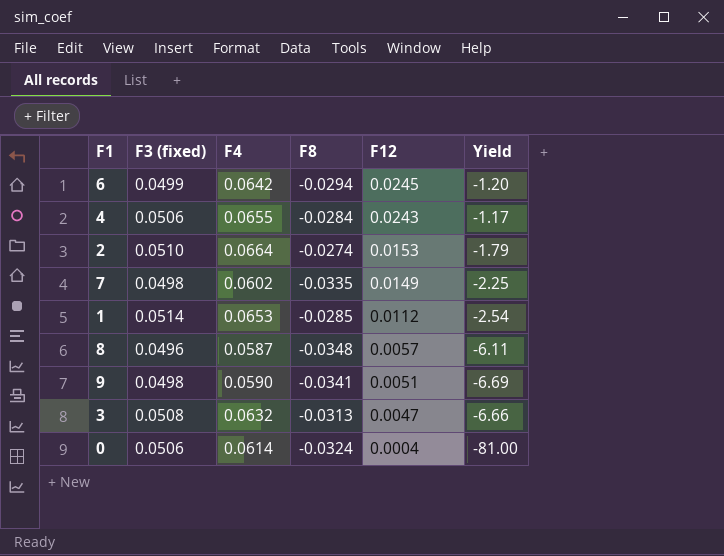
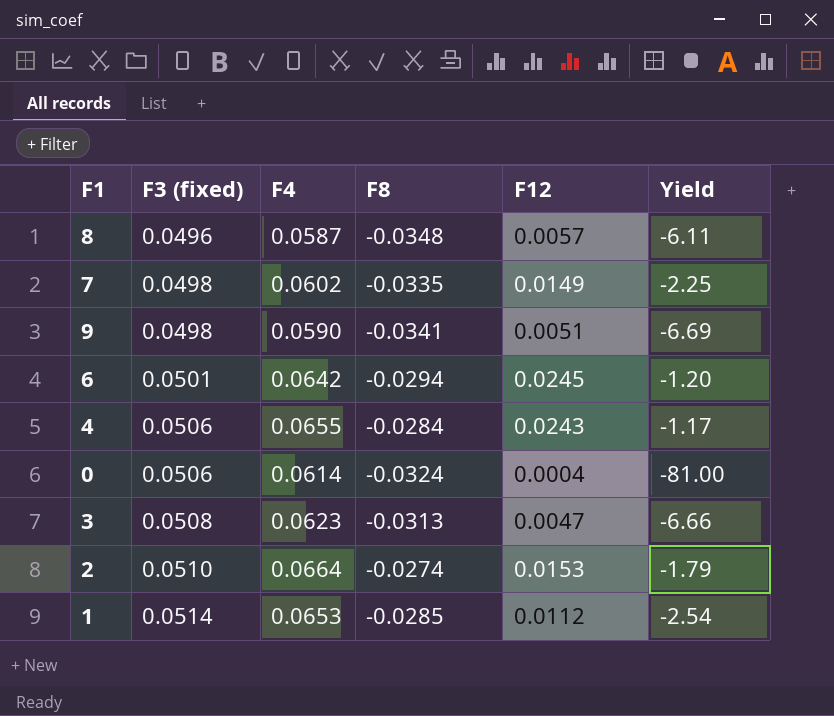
row order: F12 descending -> F3 (fixed) ascending
6 | F3 (fixed): 0.0499 -> 0.0501
3 | F4: 0.0632 -> 0.0623

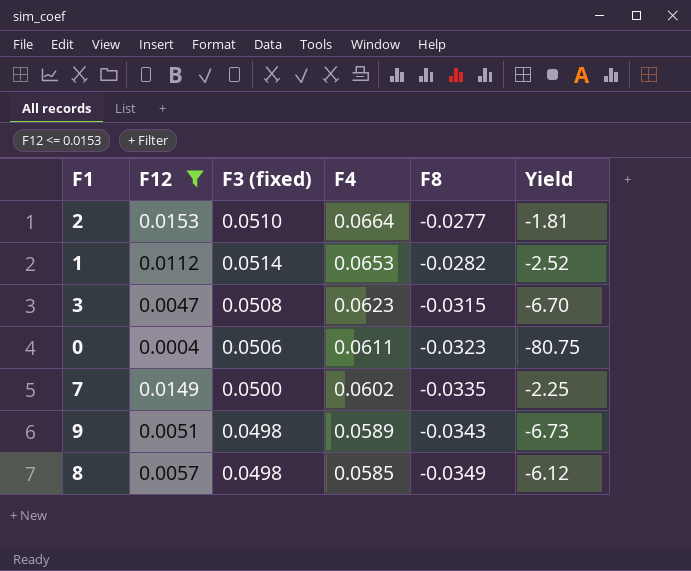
filter: none -> F12 <= 0.0153
row order: F3 (fixed) ascending -> F4 descending
column F12 | position: 5 -> 2
2 | F8: -0.0274 -> -0.0277
2 | Yield: -1.79 -> -1.81
1 | F8: -0.0285 -> -0.0282
1 | Yield: -2.54 -> -2.52
3 | F8: -0.0313 -> -0.0315
3 | Yield: -6.66 -> -6.70
0 | F4: 0.0614 -> 0.0611
0 | F8: -0.0324 -> -0.0323
0 | Yield: -81.00 -> -80.75
7 | F3 (fixed): 0.0498 -> 0.0500
9 | F4: 0.0590 -> 0.0589
9 | F8: -0.0341 -> -0.0343
9 | Yield: -6.69 -> -6.73
8 | F3 (fixed): 0.0496 -> 0.0498
8 | F4: 0.0587 -> 0.0585
8 | F8: -0.0348 -> -0.0349
8 | Yield: -6.11 -> -6.12

